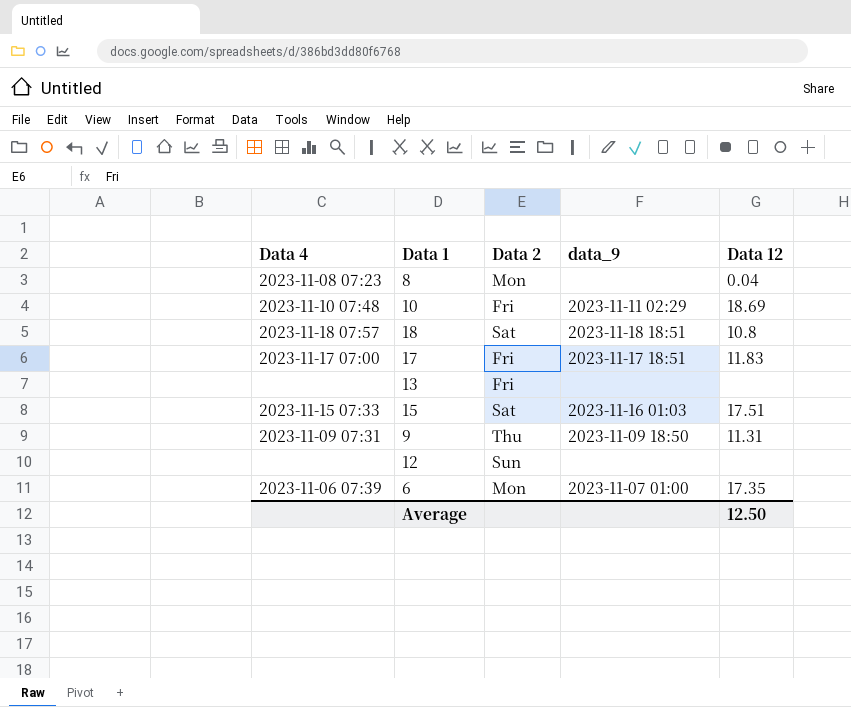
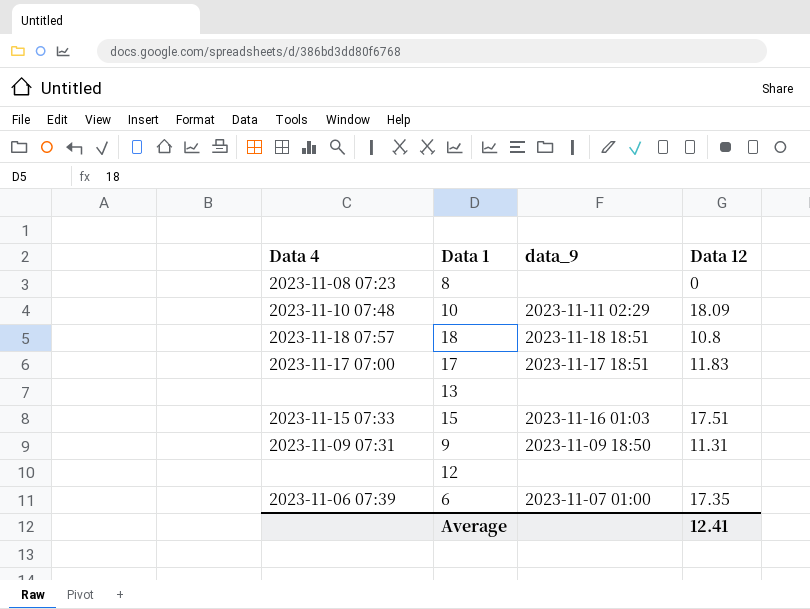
column Data 2 | position: 3 -> none
8 | Data 12: 0.04 -> 0
10 | Data 12: 18.69 -> 18.09
Average | Data 12: 12.50 -> 12.41

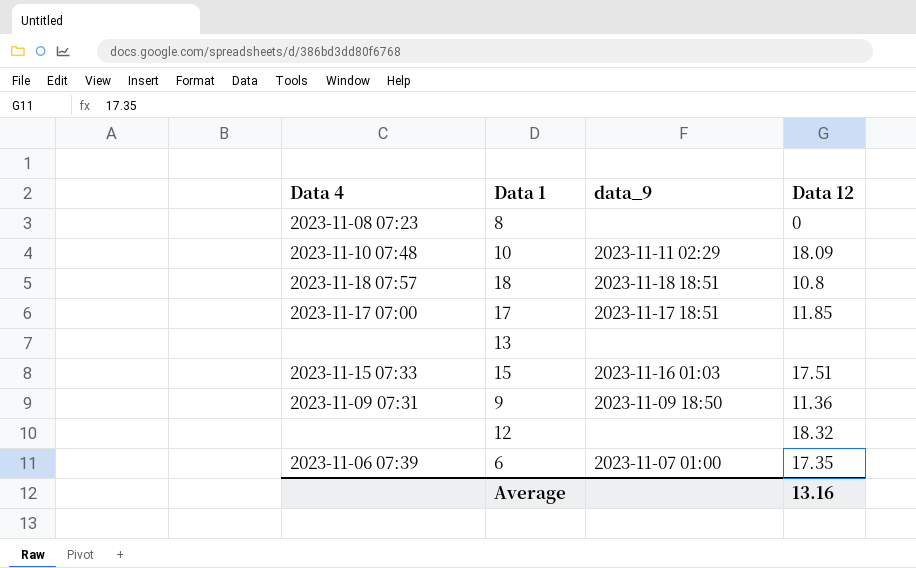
17 | Data 12: 11.83 -> 11.85
9 | Data 12: 11.31 -> 11.36
12 | Data 12: none -> 18.32
Average | Data 12: 12.41 -> 13.16

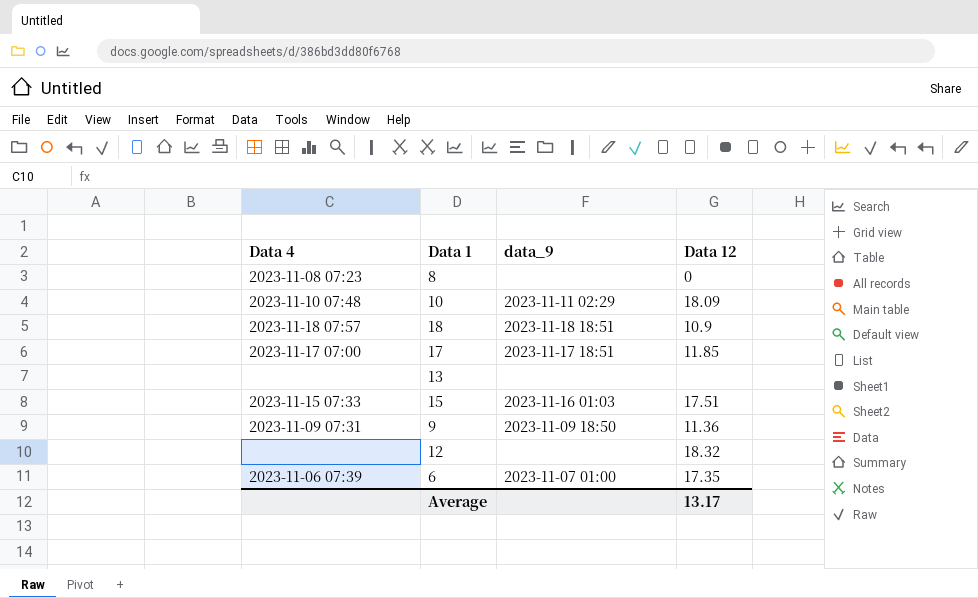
18 | Data 12: 10.8 -> 10.9
Average | Data 12: 13.16 -> 13.17

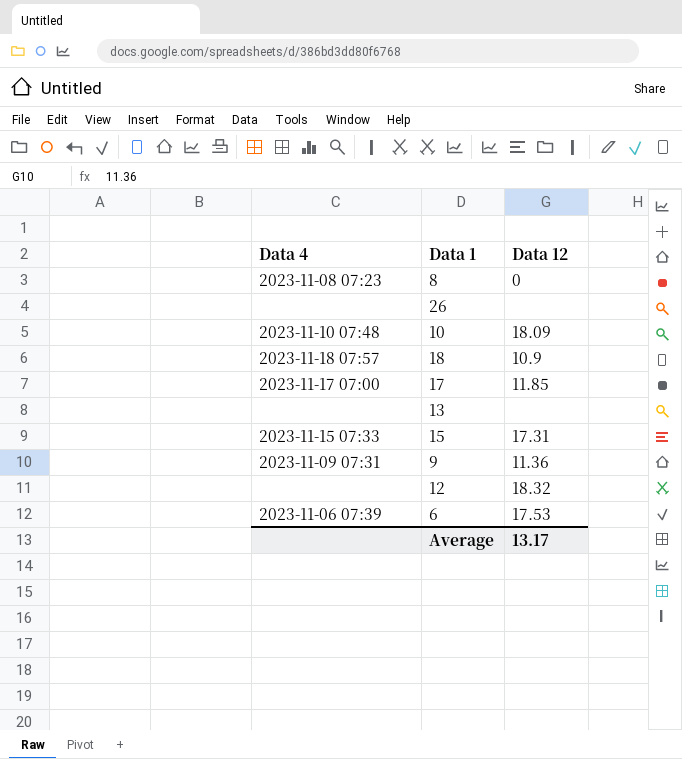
column data_9 | position: 3 -> none
row 26: none -> none | none
15 | Data 12: 17.51 -> 17.31
6 | Data 12: 17.35 -> 17.53

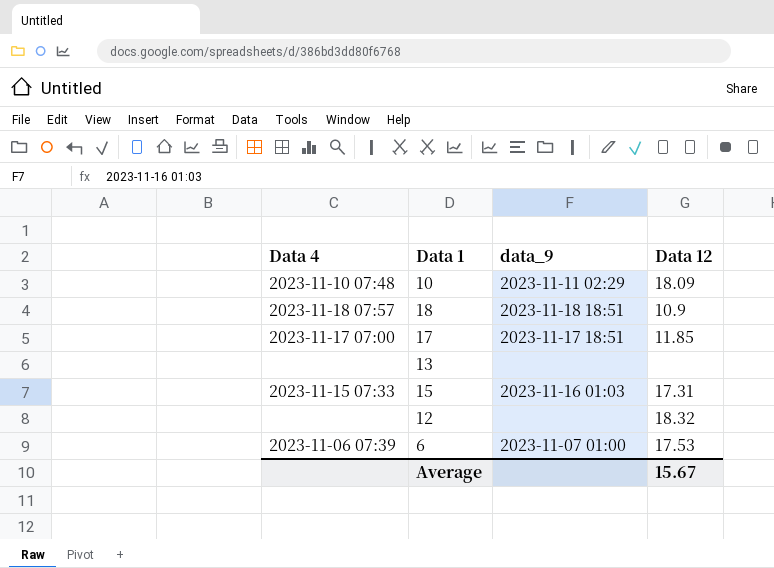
column data_9 | position: none -> 3
row 8: 2023-11-08 07:23 | 0 -> none
row 26: none | none -> none
row 9: 2023-11-09 07:31 | 11.36 -> none
Average | Data 12: 13.17 -> 15.67

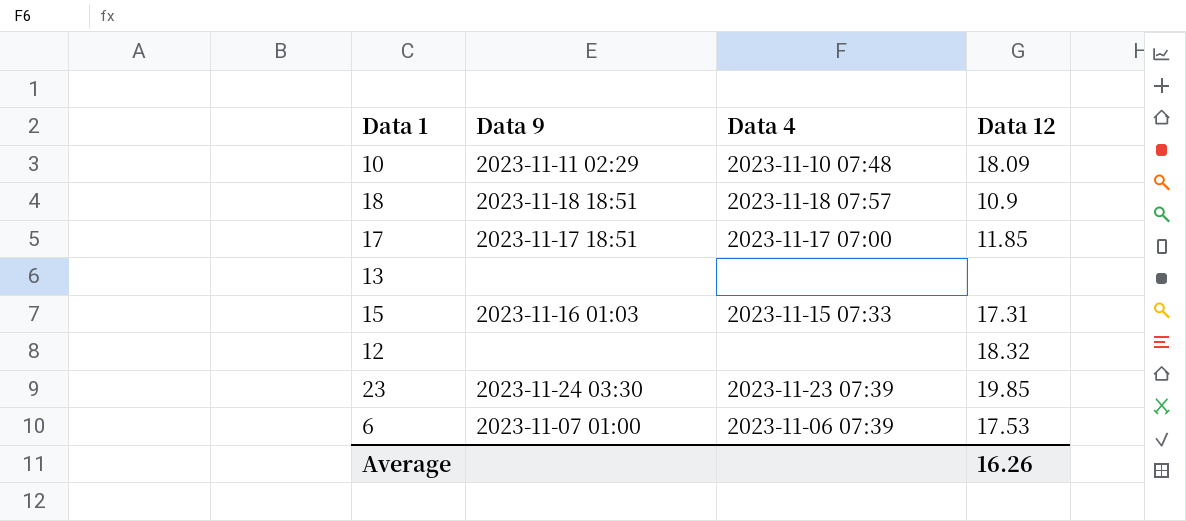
column name: data_9 -> Data 9
column Data 4 | position: 1 -> 3
row 23: none -> 2023-11-24 03:30 | 2023-11-23 07:39 | 19.85
Average | Data 12: 15.67 -> 16.26

